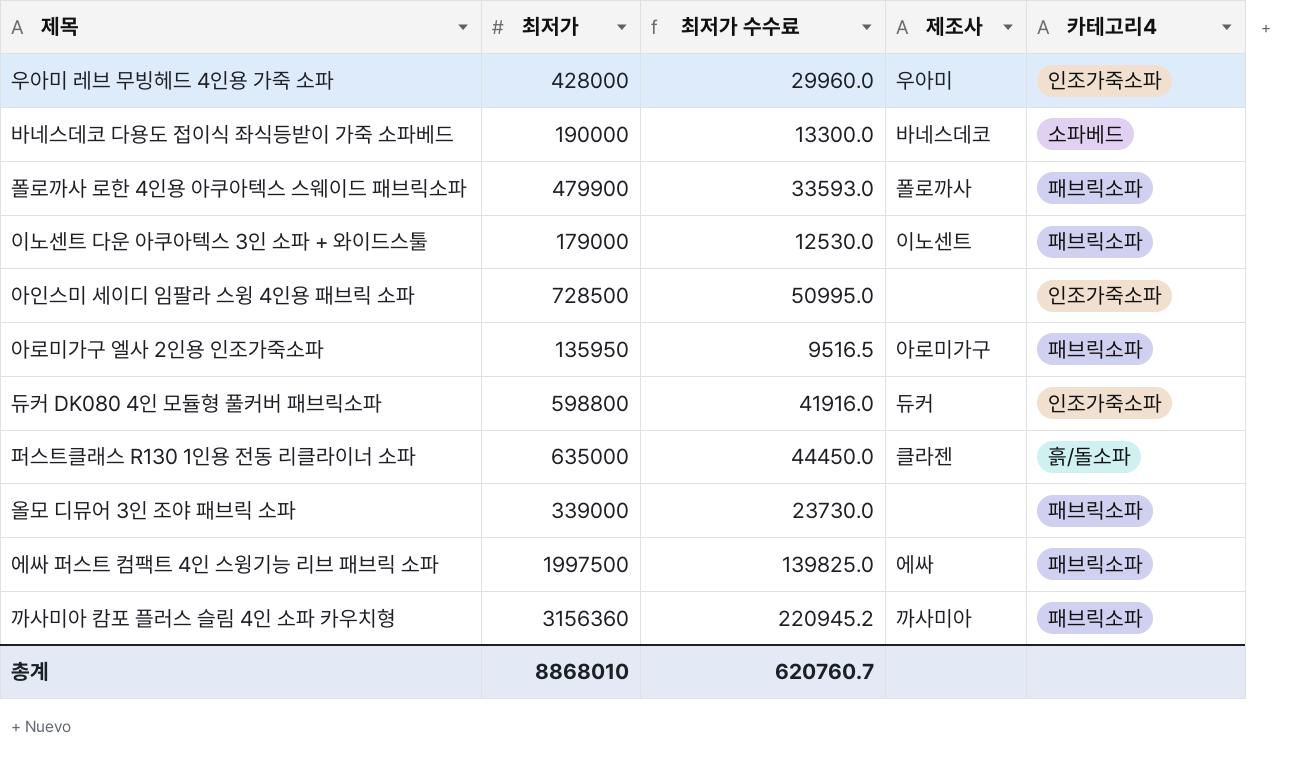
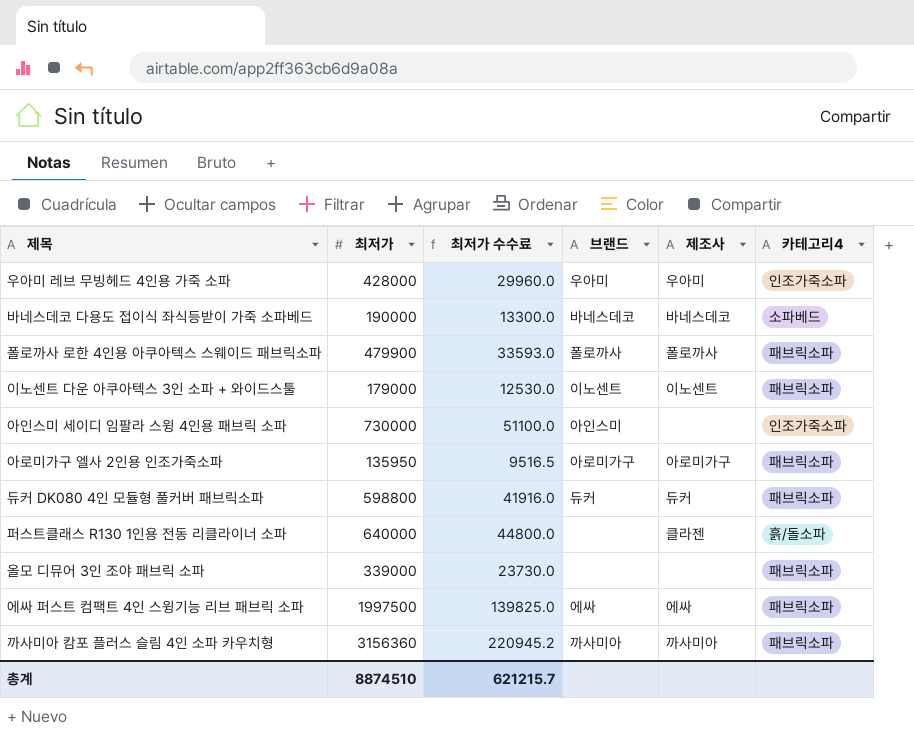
column 브랜드 | position: none -> 4
아인스미 세이디 임팔라 스윙 4인용 패브릭 소파 | 최저가: 728500 -> 730000
아인스미 세이디 임팔라 스윙 4인용 패브릭 소파 | 최저가 수수료: 50995.0 -> 51100.0
듀커 DK080 4인 모듈형 풀커버 패브릭소파 | 카테고리4: 인조가죽소파 -> 패브릭소파
퍼스트클래스 R130 1인용 전동 리클라이너 소파 | 최저가: 635000 -> 640000
퍼스트클래스 R130 1인용 전동 리클라이너 소파 | 최저가 수수료: 44450.0 -> 44800.0
총계 | 최저가: 8868010 -> 8874510
총계 | 최저가 수수료: 620760.7 -> 621215.7

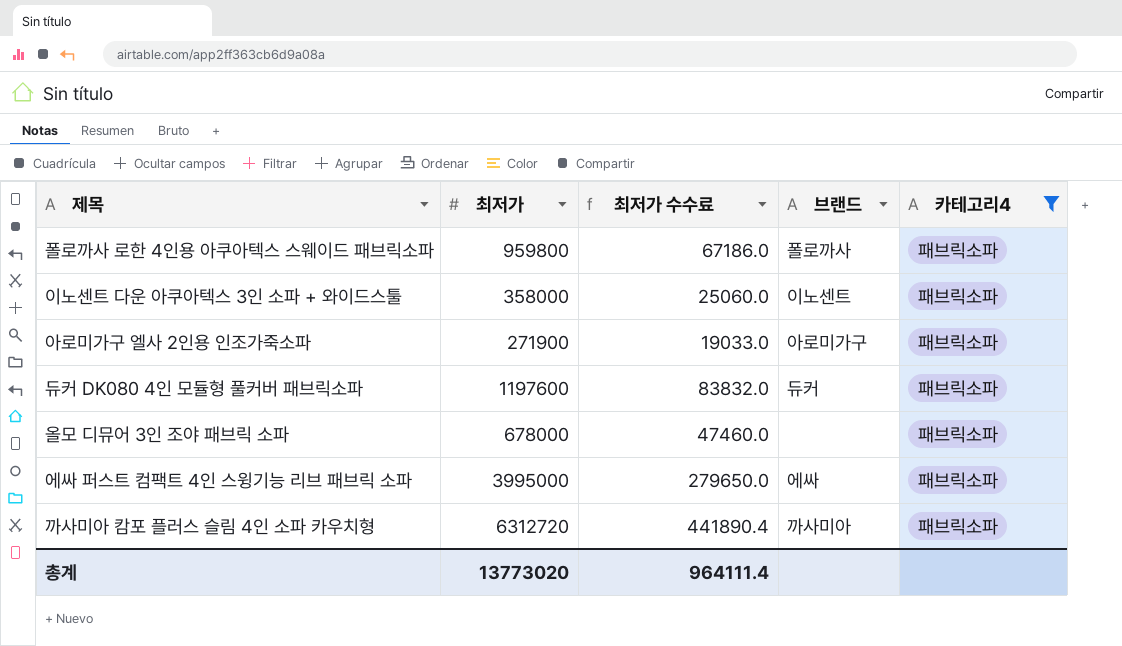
filter: none -> 카테고리4 = 패브릭소파
column 제조사 | position: 5 -> none
폴로까사 로한 4인용 아쿠아텍스 스웨이드 패브릭소파 | 최저가: 479900 -> 959800
폴로까사 로한 4인용 아쿠아텍스 스웨이드 패브릭소파 | 최저가 수수료: 33593.0 -> 67186.0
이노센트 다운 아쿠아텍스 3인 소파 + 와이드스툴 | 최저가: 179000 -> 358000
이노센트 다운 아쿠아텍스 3인 소파 + 와이드스툴 | 최저가 수수료: 12530.0 -> 25060.0
아로미가구 엘사 2인용 인조가죽소파 | 최저가: 135950 -> 271900
아로미가구 엘사 2인용 인조가죽소파 | 최저가 수수료: 9516.5 -> 19033.0
듀커 DK080 4인 모듈형 풀커버 패브릭소파 | 최저가: 598800 -> 1197600
듀커 DK080 4인 모듈형 풀커버 패브릭소파 | 최저가 수수료: 41916.0 -> 83832.0
올모 디뮤어 3인 조야 패브릭 소파 | 최저가: 339000 -> 678000
올모 디뮤어 3인 조야 패브릭 소파 | 최저가 수수료: 23730.0 -> 47460.0
에싸 퍼스트 컴팩트 4인 스윙기능 리브 패브릭 소파 | 최저가: 1997500 -> 3995000
에싸 퍼스트 컴팩트 4인 스윙기능 리브 패브릭 소파 | 최저가 수수료: 139825.0 -> 279650.0
까사미아 캄포 플러스 슬림 4인 소파 카우치형 | 최저가: 3156360 -> 6312720
까사미아 캄포 플러스 슬림 4인 소파 카우치형 | 최저가 수수료: 220945.2 -> 441890.4
총계 | 최저가: 8874510 -> 13773020
총계 | 최저가 수수료: 621215.7 -> 964111.4

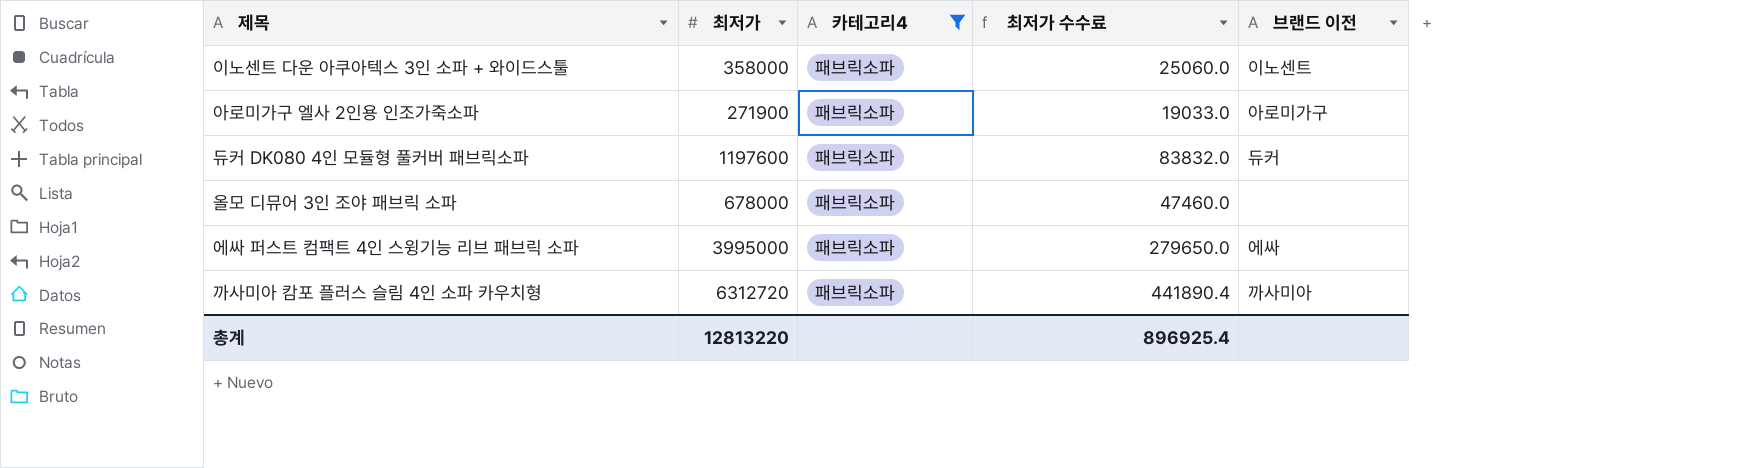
column 카테고리4 | position: 5 -> 3
column name: 브랜드 -> 브랜드 이전
row 폴로까사 로한 4인용 아쿠아텍스 스웨이드 패브릭소파: 959800 | 67186.0 | 폴로까사 | 패브릭소파 -> none
총계 | 최저가: 13773020 -> 12813220
총계 | 최저가 수수료: 964111.4 -> 896925.4

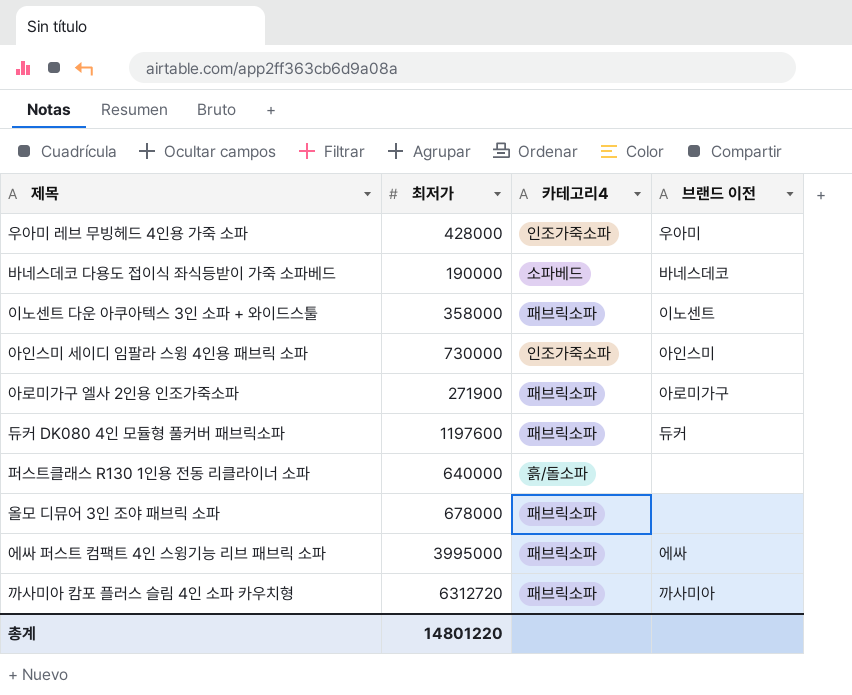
filter: 카테고리4 = 패브릭소파 -> none
column 최저가 수수료 | formula: [최저가] * 0.07 -> none
총계 | 최저가: 12813220 -> 14801220

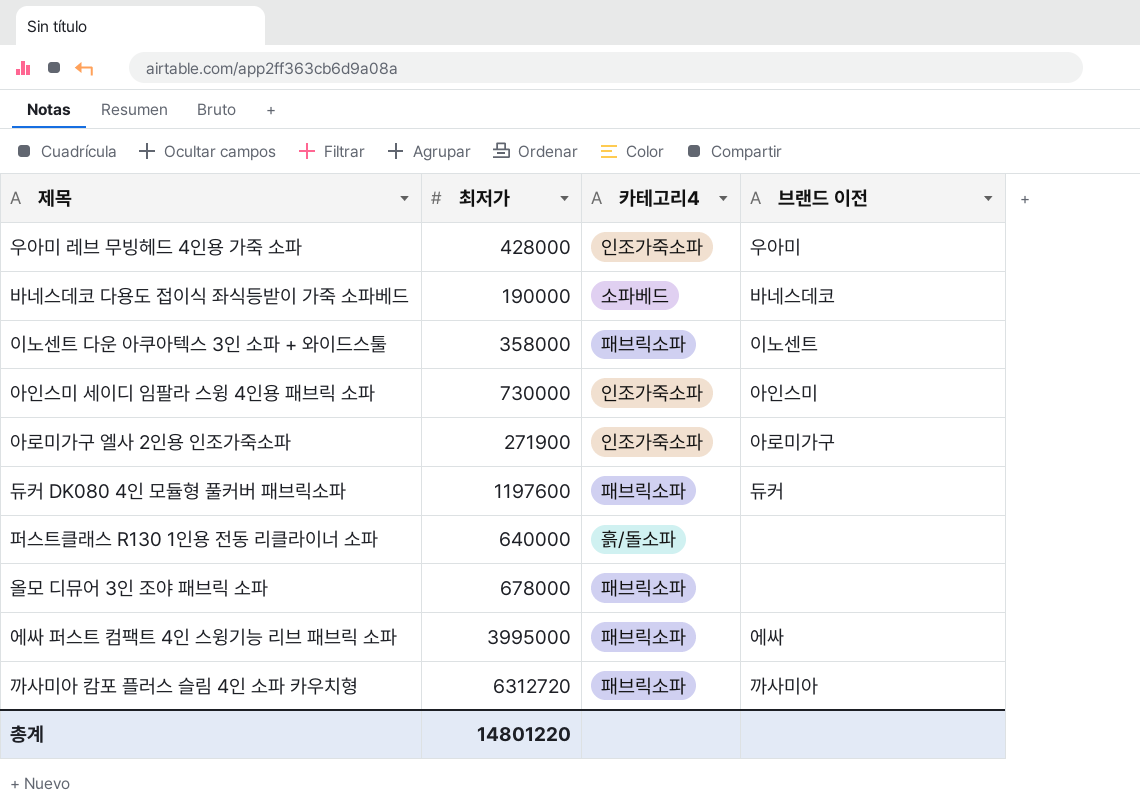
아로미가구 엘사 2인용 인조가죽소파 | 카테고리4: 패브릭소파 -> 인조가죽소파

